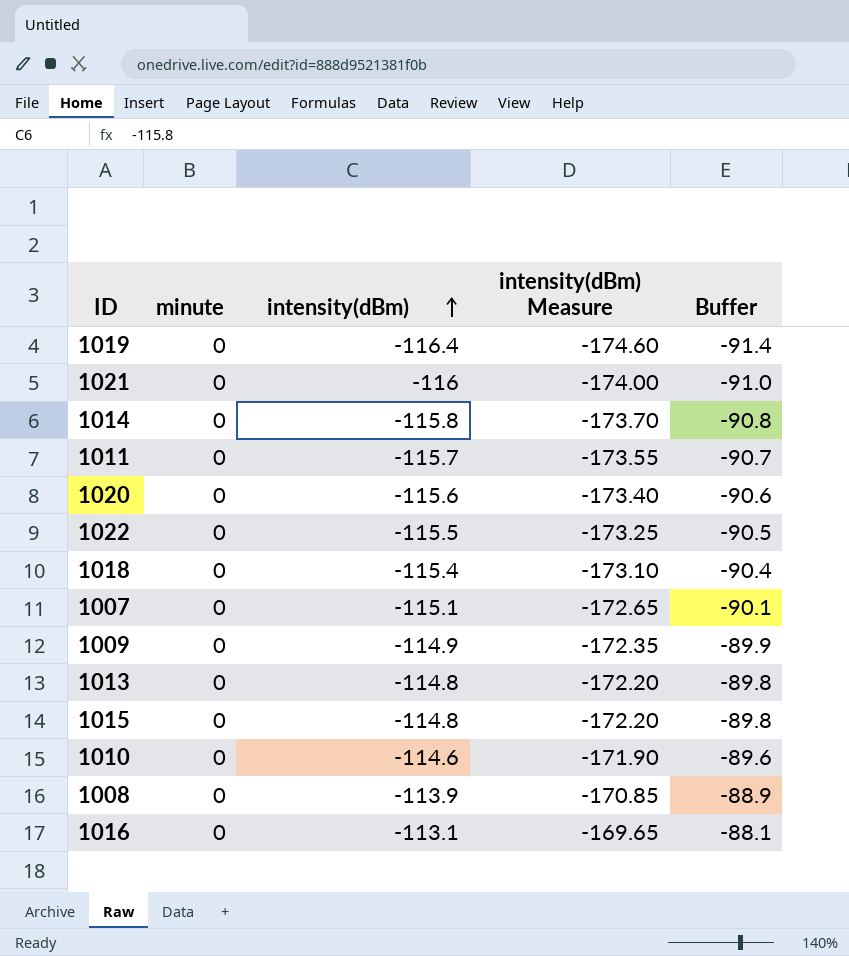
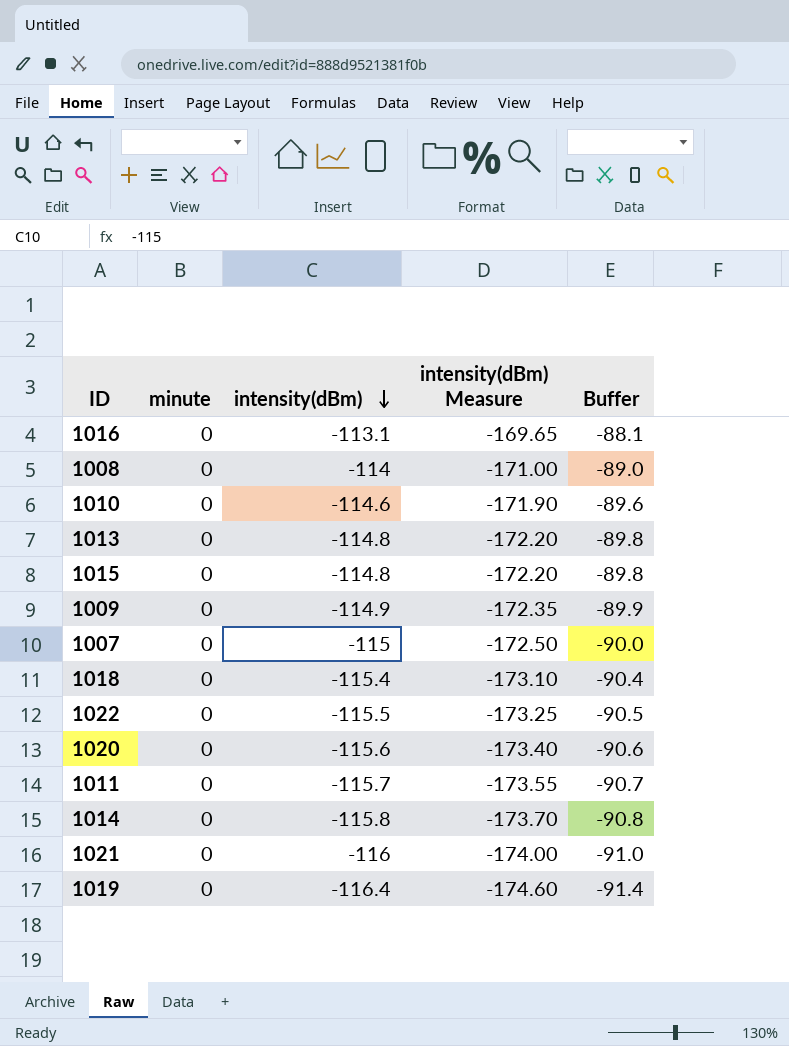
row order: intensity(dBm) ascending -> intensity(dBm) descending
1008 | intensity(dBm): -113.9 -> -114
1008 | intensity(dBm) Measure: -170.85 -> -171.00
1008 | Buffer: -88.9 -> -89.0
1007 | intensity(dBm): -115.1 -> -115
1007 | intensity(dBm) Measure: -172.65 -> -172.50
1007 | Buffer: -90.1 -> -90.0

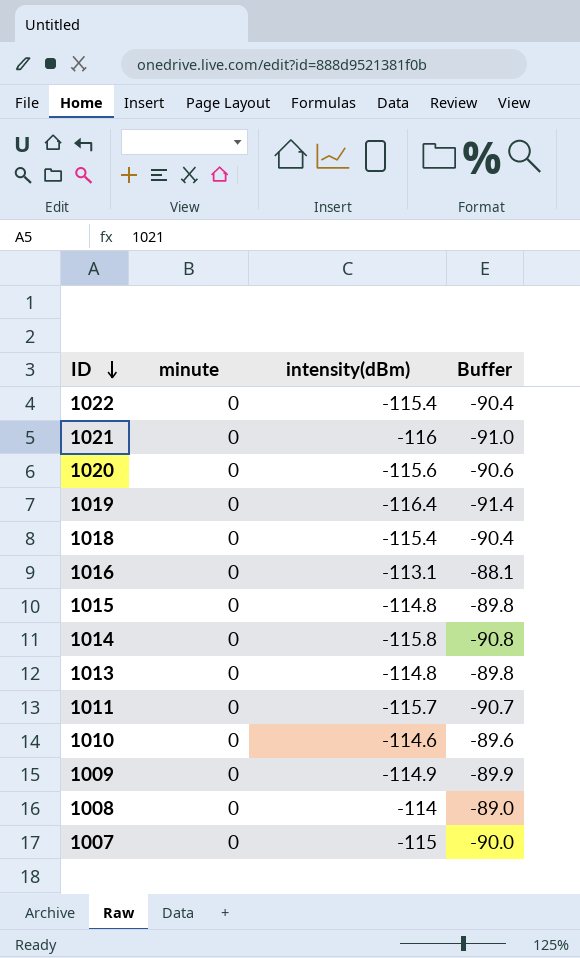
row order: intensity(dBm) descending -> ID descending
column intensity(dBm) Measure | formula: [intensity(dBm)] * 1.5 -> none
1022 | intensity(dBm): -115.5 -> -115.4
1022 | Buffer: -90.5 -> -90.4

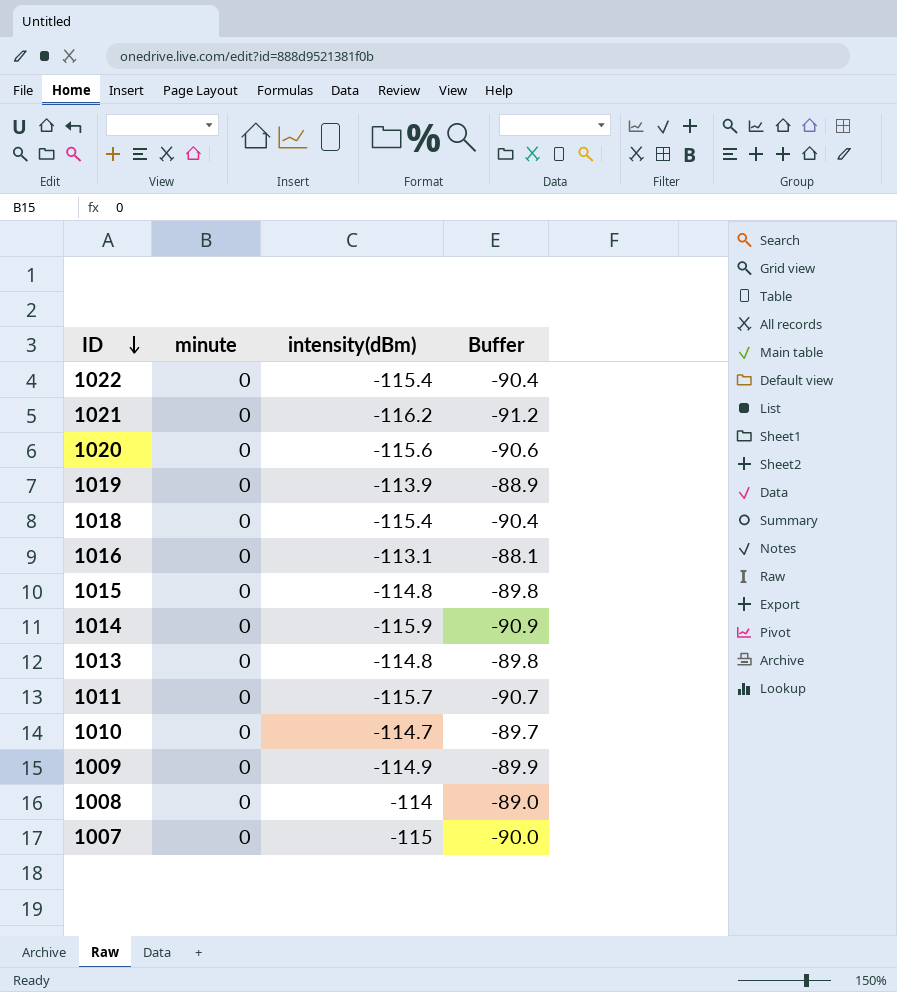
1021 | intensity(dBm): -116 -> -116.2
1021 | Buffer: -91.0 -> -91.2
1019 | intensity(dBm): -116.4 -> -113.9
1019 | Buffer: -91.4 -> -88.9
1014 | intensity(dBm): -115.8 -> -115.9
1014 | Buffer: -90.8 -> -90.9
1010 | intensity(dBm): -114.6 -> -114.7
1010 | Buffer: -89.6 -> -89.7

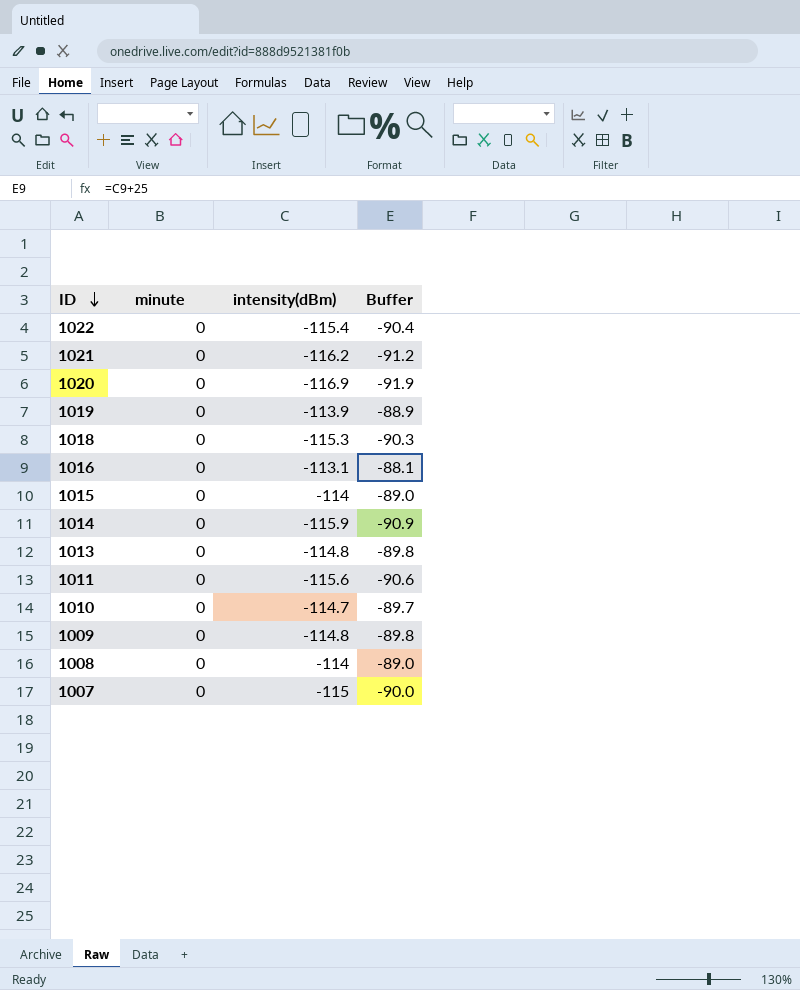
1020 | intensity(dBm): -115.6 -> -116.9
1020 | Buffer: -90.6 -> -91.9
1018 | intensity(dBm): -115.4 -> -115.3
1018 | Buffer: -90.4 -> -90.3
1015 | intensity(dBm): -114.8 -> -114
1015 | Buffer: -89.8 -> -89.0
1011 | intensity(dBm): -115.7 -> -115.6
1011 | Buffer: -90.7 -> -90.6
1009 | intensity(dBm): -114.9 -> -114.8
1009 | Buffer: -89.9 -> -89.8

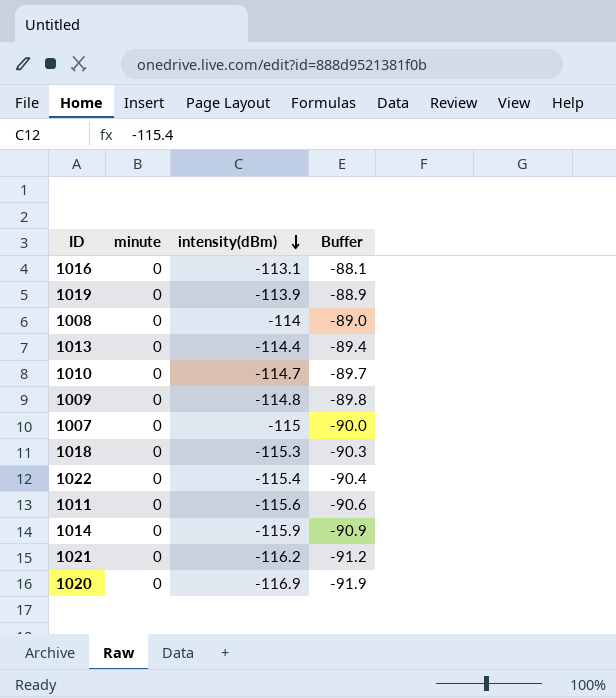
row order: ID descending -> intensity(dBm) descending
row 1015: 0 | -114 | -89.0 -> none
1013 | intensity(dBm): -114.8 -> -114.4
1013 | Buffer: -89.8 -> -89.4

